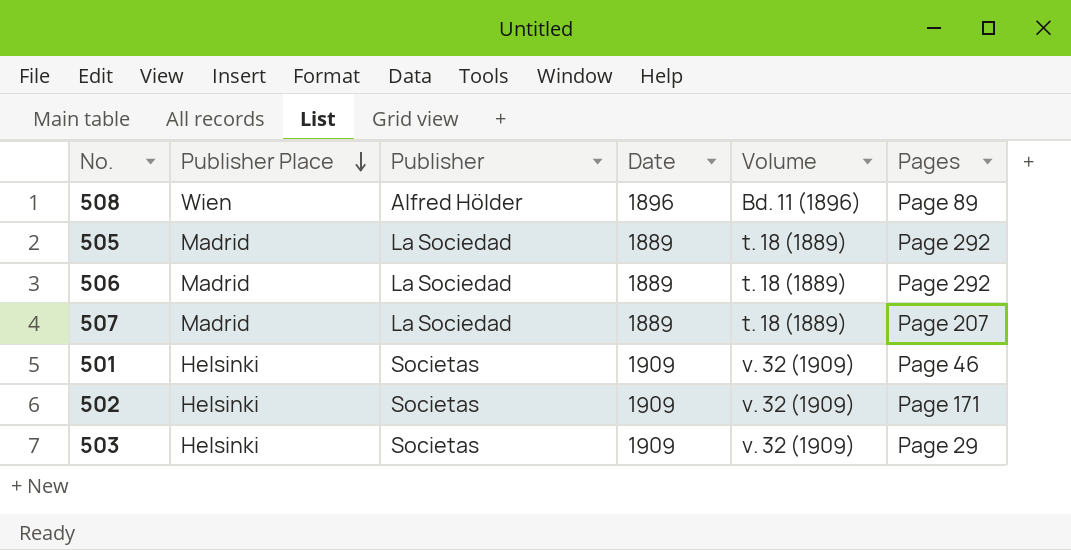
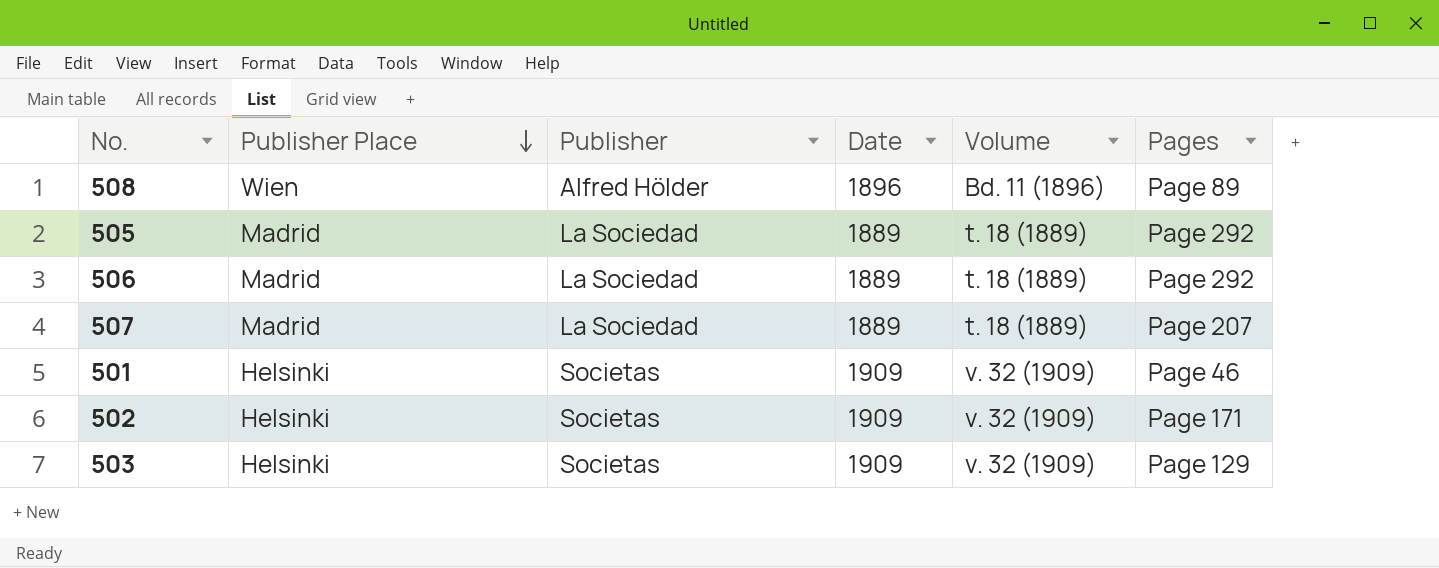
503 | Pages: Page 29 -> Page 129

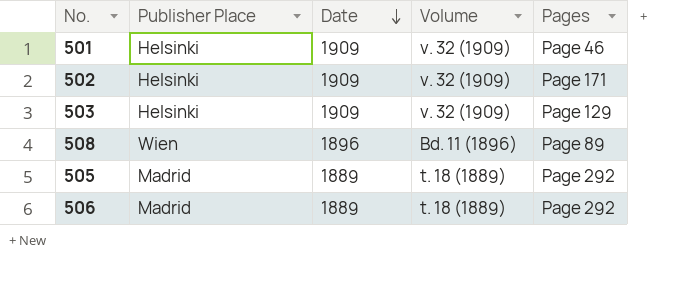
row order: Publisher Place descending -> Date descending
column Publisher | position: 3 -> none
row 507: Madrid | La Sociedad | 1889 | t. 18 (1889) | Page 207 -> none

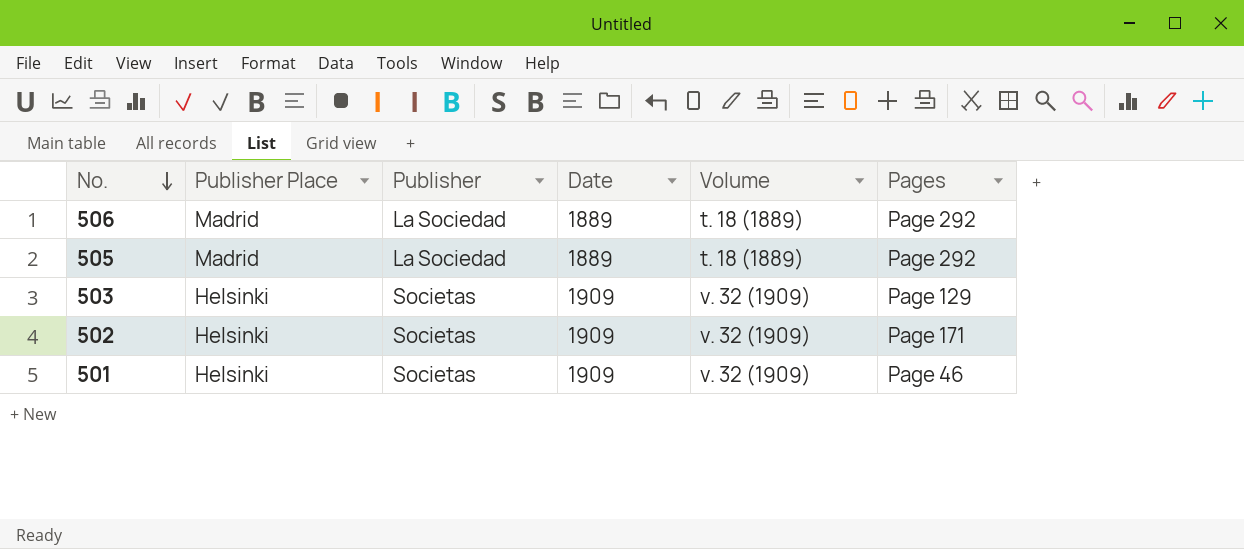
row order: Date descending -> No. descending
column Publisher | position: none -> 3
row 508: Wien | 1896 | Bd. 11 (1896) | Page 89 -> none

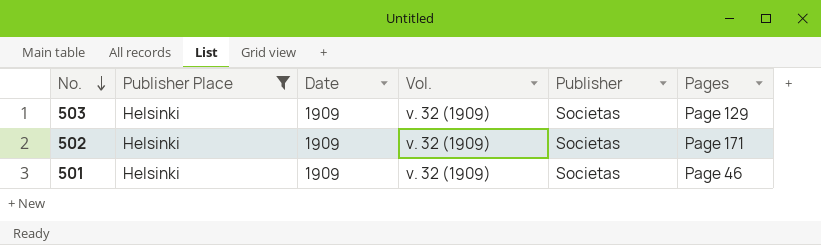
filter: none -> Publisher Place = Helsinki
column name: Volume -> Vol.
column Publisher | position: 3 -> 5

